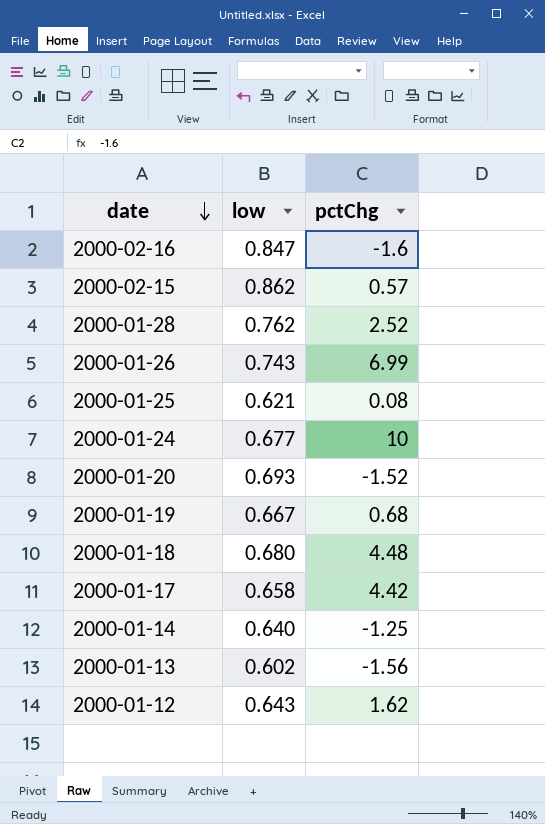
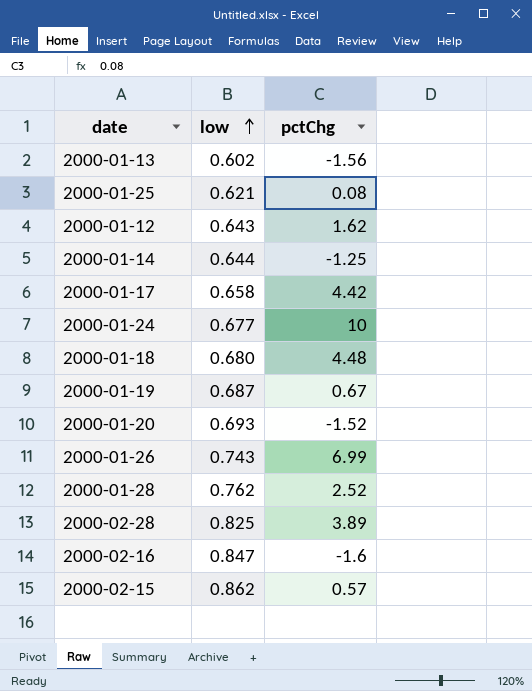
row order: date descending -> low ascending
2000-01-14 | low: 0.640 -> 0.644
2000-01-19 | low: 0.667 -> 0.687
2000-01-19 | pctChg: 0.68 -> 0.67
row 2000-02-28: none -> 0.825 | 3.89

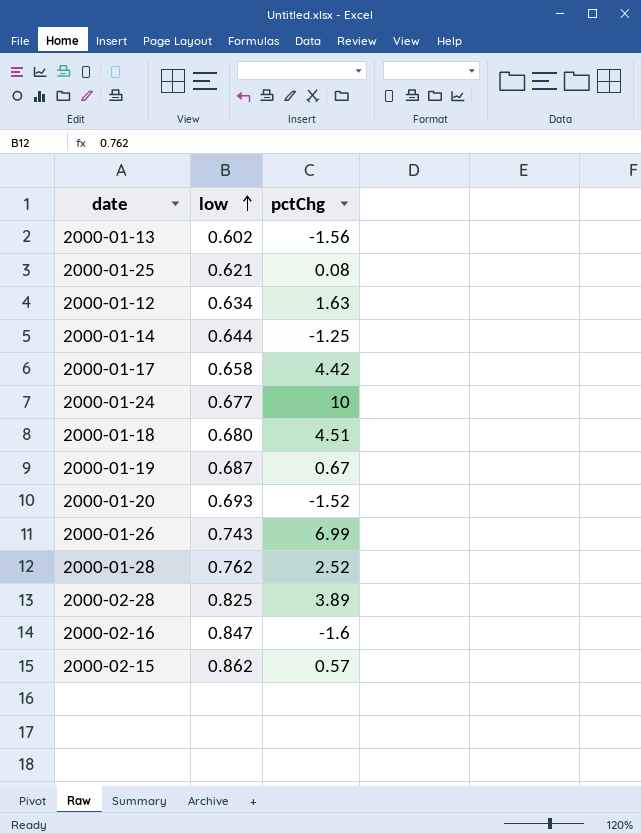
2000-01-12 | low: 0.643 -> 0.634
2000-01-12 | pctChg: 1.62 -> 1.63
2000-01-18 | pctChg: 4.48 -> 4.51

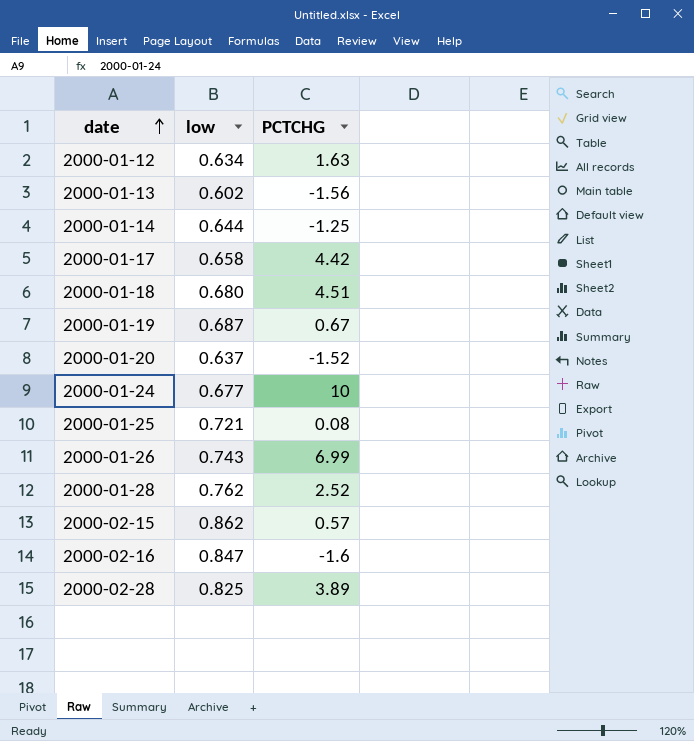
row order: low ascending -> date ascending
column name: pctChg -> PCTCHG
2000-01-20 | low: 0.693 -> 0.637
2000-01-25 | low: 0.621 -> 0.721

